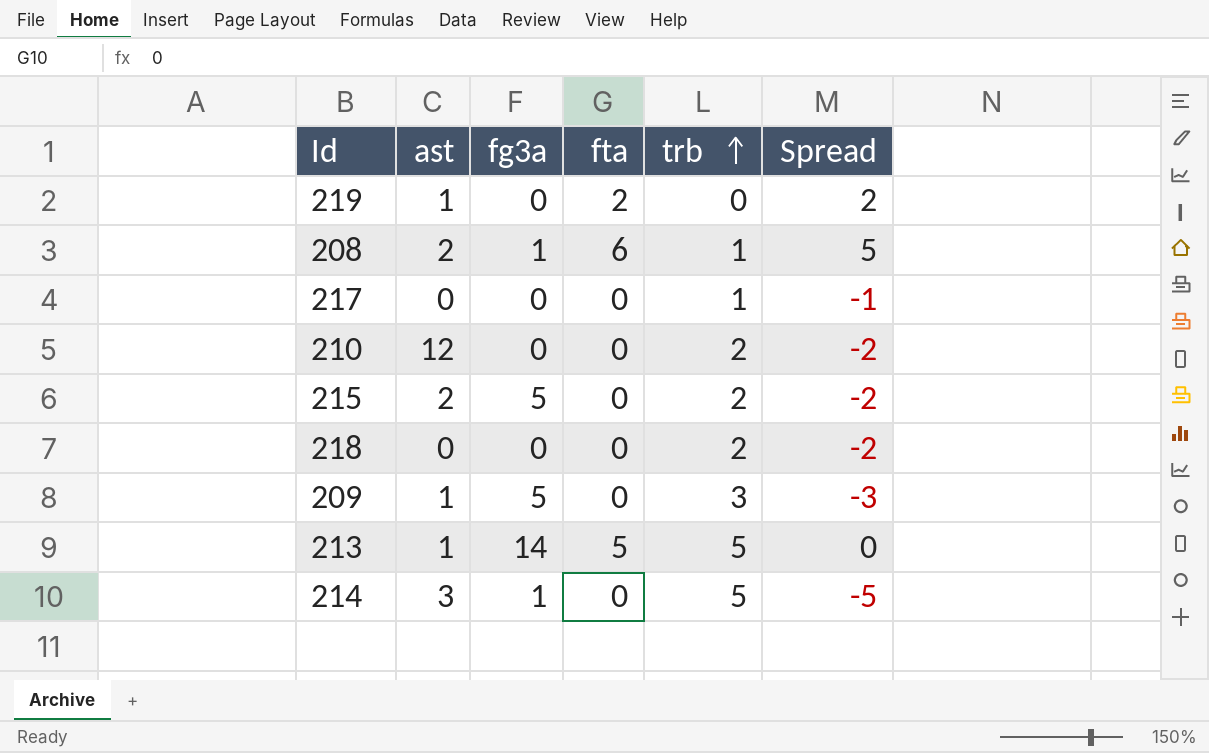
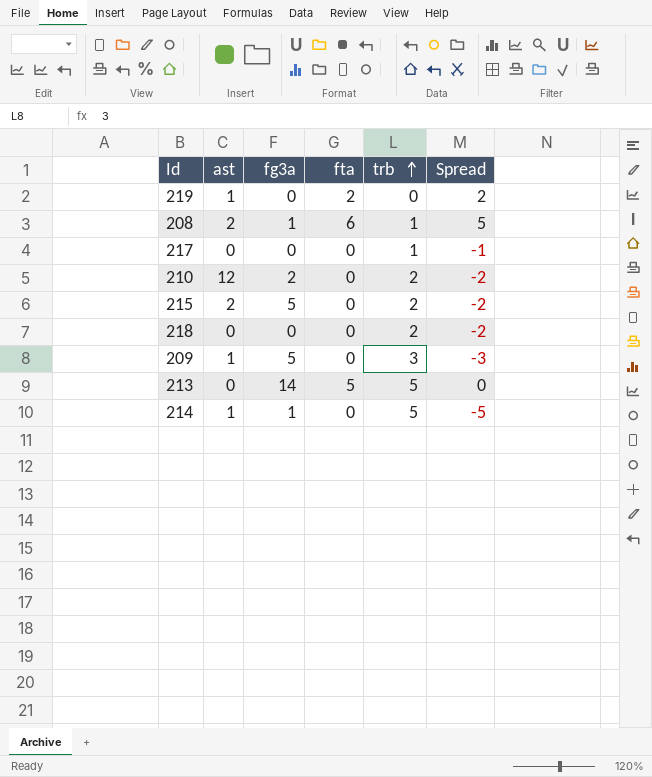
210 | fg3a: 0 -> 2
213 | ast: 1 -> 0
214 | ast: 3 -> 1

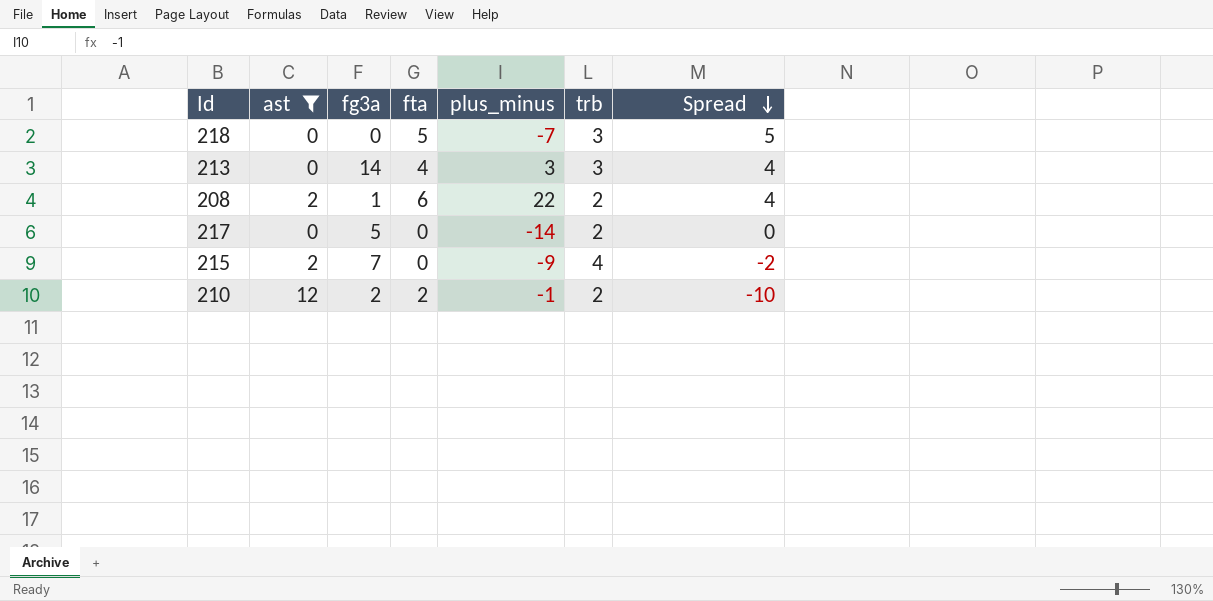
filter: none -> ast != 1
row order: trb ascending -> Spread descending
column plus_minus | position: none -> 5
column Spread | formula: [fta] - [trb] -> [fta] - [ast]
218 | fta: 0 -> 5
218 | trb: 2 -> 3
213 | fta: 5 -> 4
213 | trb: 5 -> 3
208 | trb: 1 -> 2
217 | fg3a: 0 -> 5
217 | trb: 1 -> 2
215 | fg3a: 5 -> 7
215 | trb: 2 -> 4
210 | fta: 0 -> 2

